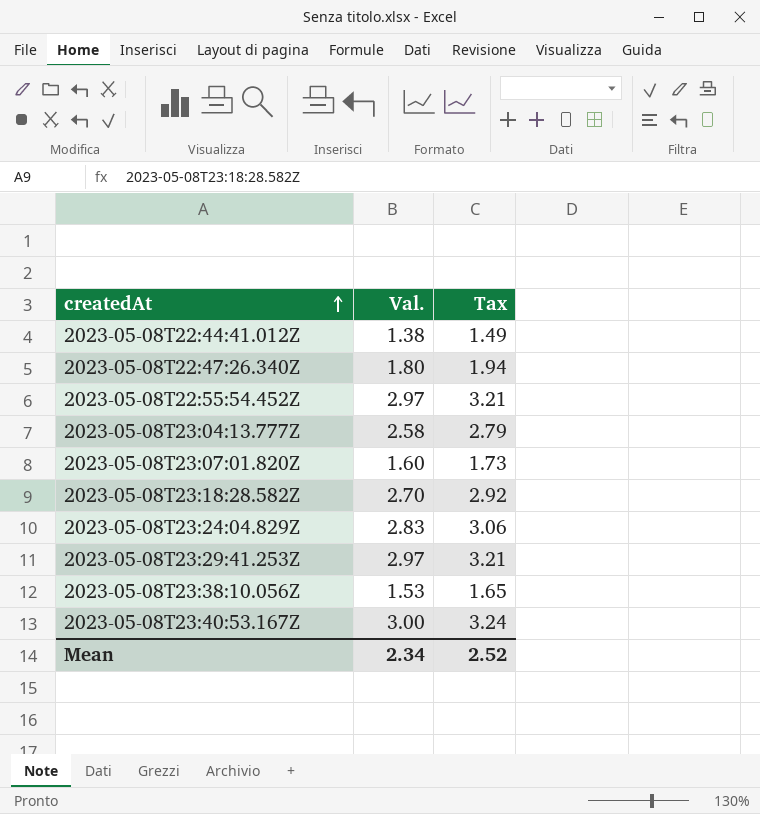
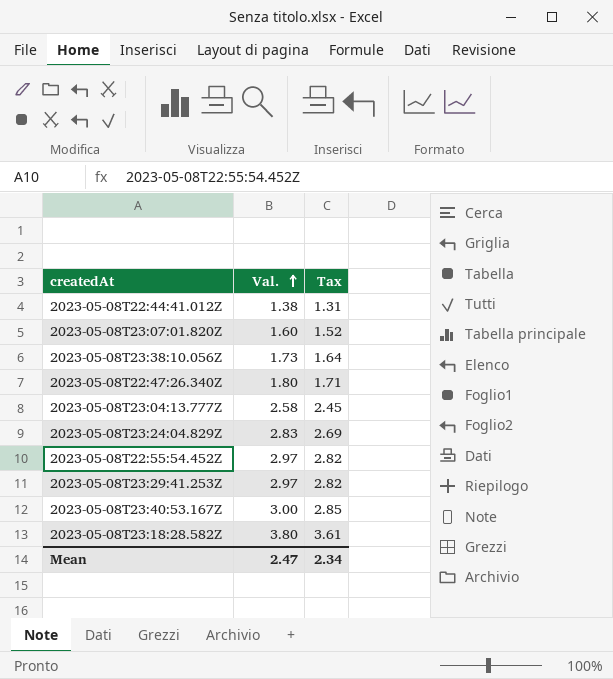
row order: createdAt ascending -> Val. ascending
column Tax | formula: [Val.] * 1.08 -> [Val.] * 0.95
2023-05-08T23:38:10.056Z | Val.: 1.53 -> 1.73
2023-05-08T23:18:28.582Z | Val.: 2.70 -> 3.80
Mean | Val.: 2.34 -> 2.47
Mean | Tax: 2.52 -> 2.34

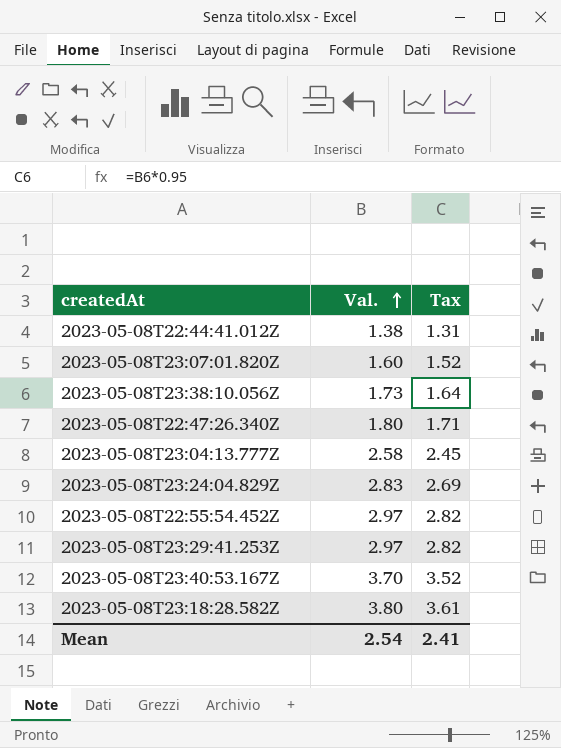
2023-05-08T23:40:53.167Z | Val.: 3.00 -> 3.70
2023-05-08T23:40:53.167Z | Tax: 2.85 -> 3.52
Mean | Val.: 2.47 -> 2.54
Mean | Tax: 2.34 -> 2.41

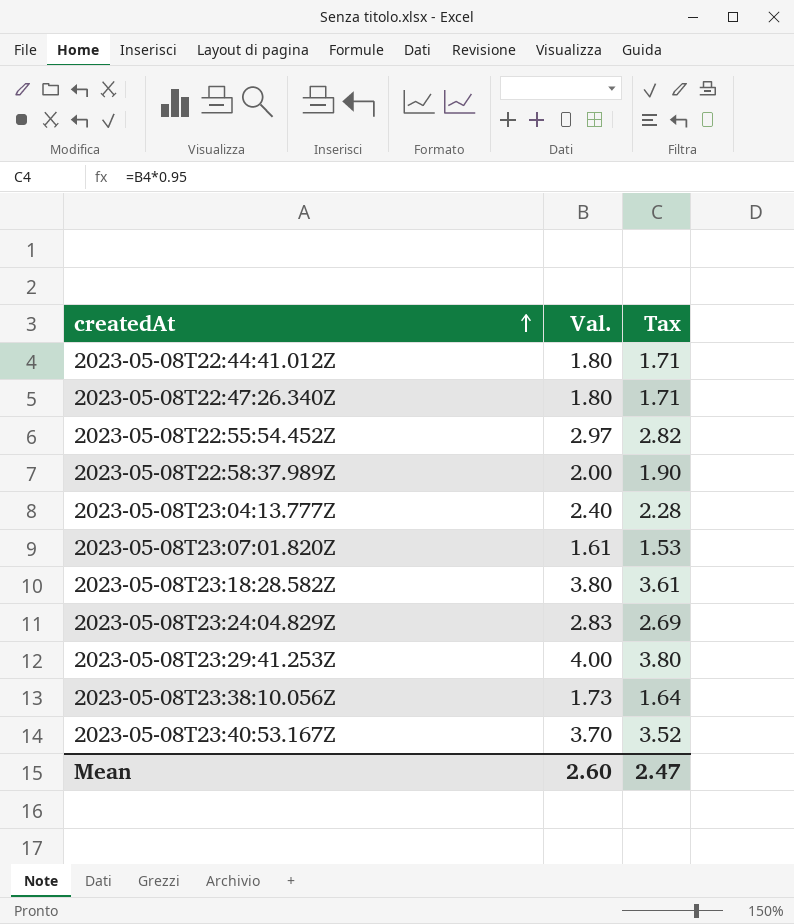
row order: Val. ascending -> createdAt ascending
2023-05-08T22:44:41.012Z | Val.: 1.38 -> 1.80
2023-05-08T22:44:41.012Z | Tax: 1.31 -> 1.71
row 2023-05-08T22:58:37.989Z: none -> 2.00 | 1.90
2023-05-08T23:04:13.777Z | Val.: 2.58 -> 2.40
2023-05-08T23:04:13.777Z | Tax: 2.45 -> 2.28
2023-05-08T23:07:01.820Z | Val.: 1.60 -> 1.61
2023-05-08T23:07:01.820Z | Tax: 1.52 -> 1.53
2023-05-08T23:29:41.253Z | Val.: 2.97 -> 4.00
2023-05-08T23:29:41.253Z | Tax: 2.82 -> 3.80
Mean | Val.: 2.54 -> 2.60
Mean | Tax: 2.41 -> 2.47

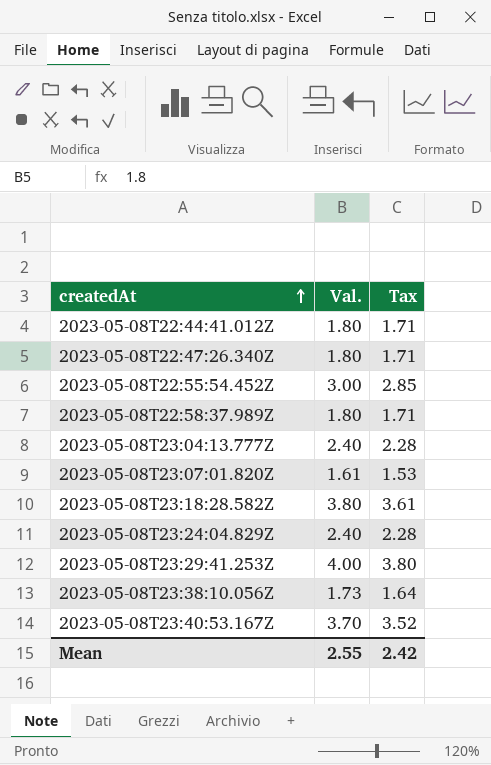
2023-05-08T22:55:54.452Z | Val.: 2.97 -> 3.00
2023-05-08T22:55:54.452Z | Tax: 2.82 -> 2.85
2023-05-08T22:58:37.989Z | Val.: 2.00 -> 1.80
2023-05-08T22:58:37.989Z | Tax: 1.90 -> 1.71
2023-05-08T23:24:04.829Z | Val.: 2.83 -> 2.40
2023-05-08T23:24:04.829Z | Tax: 2.69 -> 2.28
Mean | Val.: 2.60 -> 2.55
Mean | Tax: 2.47 -> 2.42

